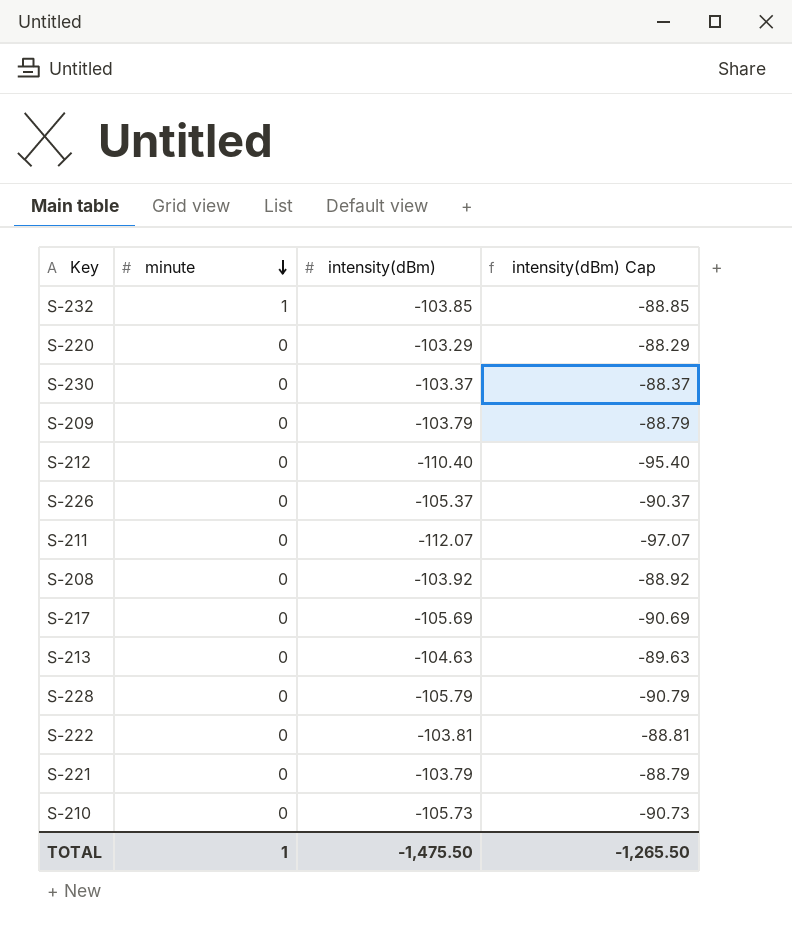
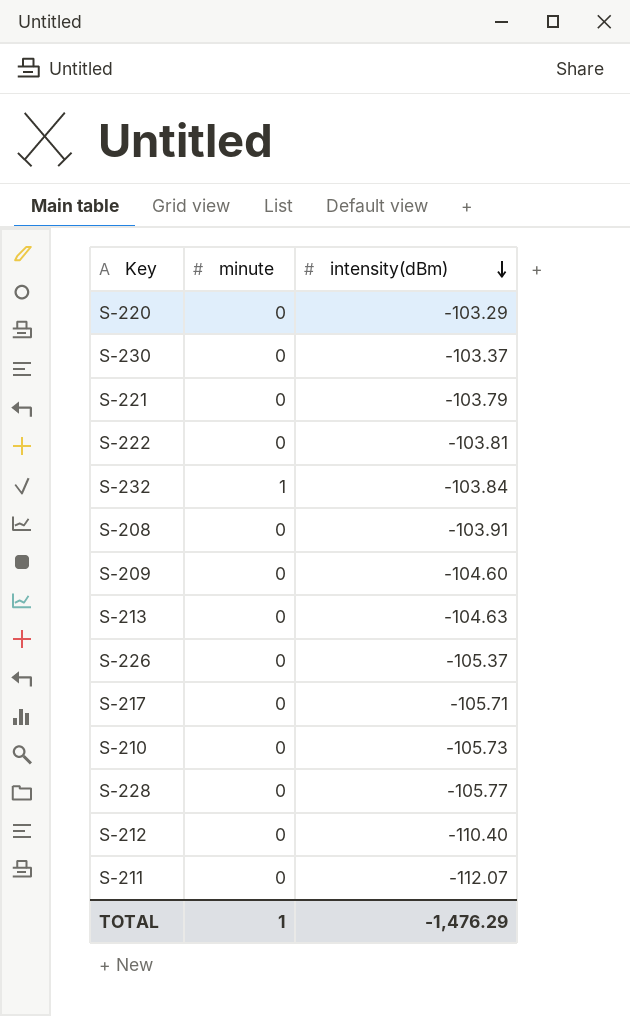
row order: minute descending -> intensity(dBm) descending
column intensity(dBm) Cap | formula: [intensity(dBm)] + 15 -> none
S-232 | intensity(dBm): -103.85 -> -103.84
S-208 | intensity(dBm): -103.92 -> -103.91
S-209 | intensity(dBm): -103.79 -> -104.60
S-217 | intensity(dBm): -105.69 -> -105.71
S-228 | intensity(dBm): -105.79 -> -105.77
TOTAL | intensity(dBm): -1,475.50 -> -1,476.29

